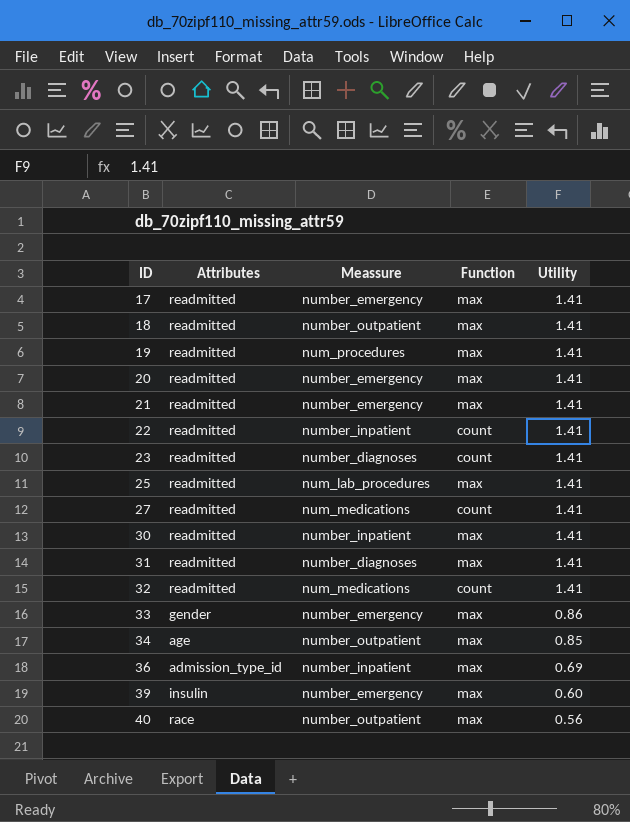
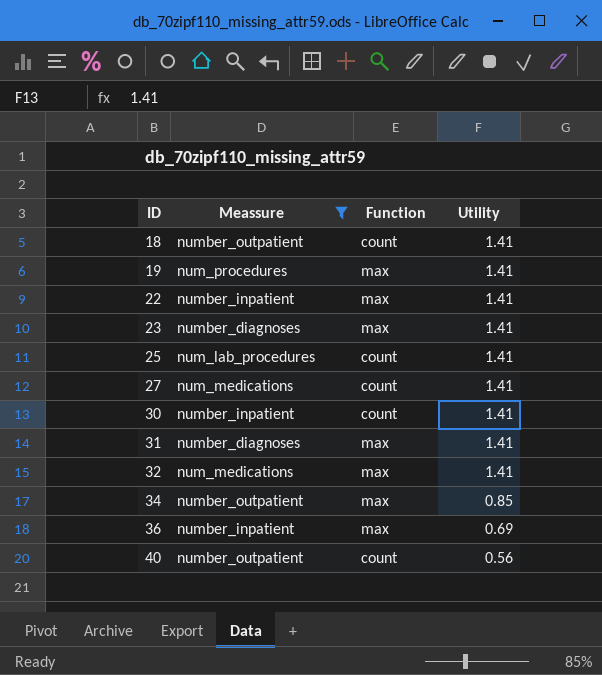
filter: none -> Meassure != number_emergency
column Attributes | position: 2 -> none
18 | Function: max -> count
22 | Function: count -> max
23 | Function: count -> max
25 | Function: max -> count
30 | Function: max -> count
32 | Function: count -> max
40 | Function: max -> count

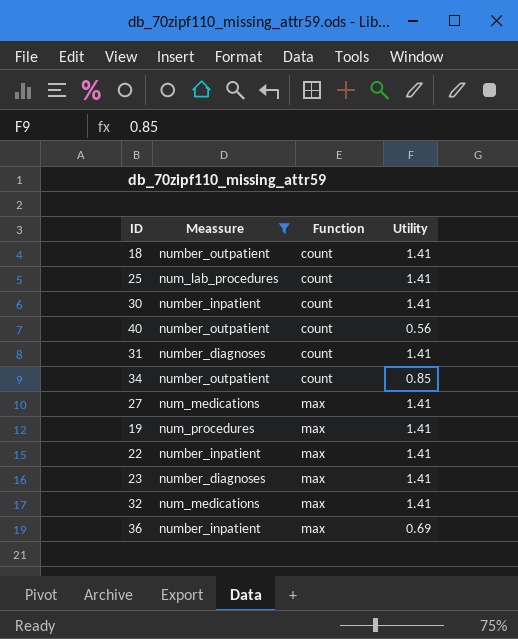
row order: ID ascending -> Function ascending
31 | Function: max -> count
34 | Function: max -> count
27 | Function: count -> max

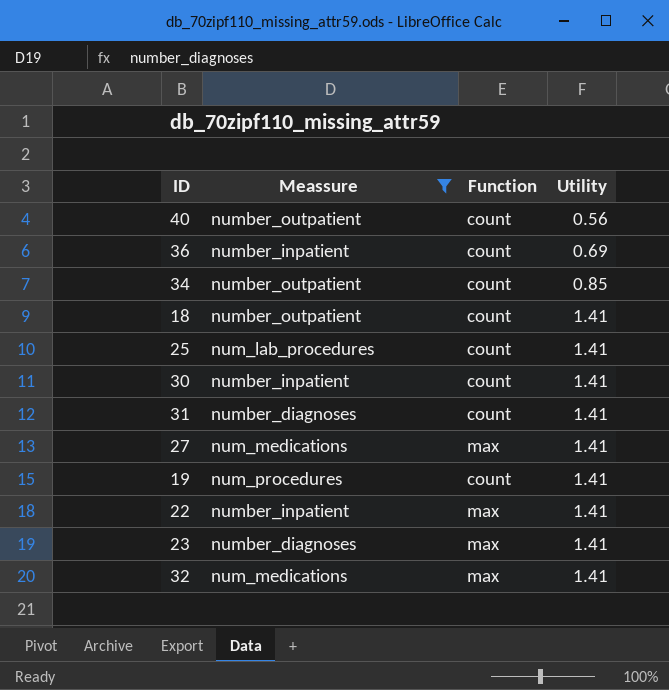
row order: Function ascending -> Utility ascending
36 | Function: max -> count
19 | Function: max -> count

